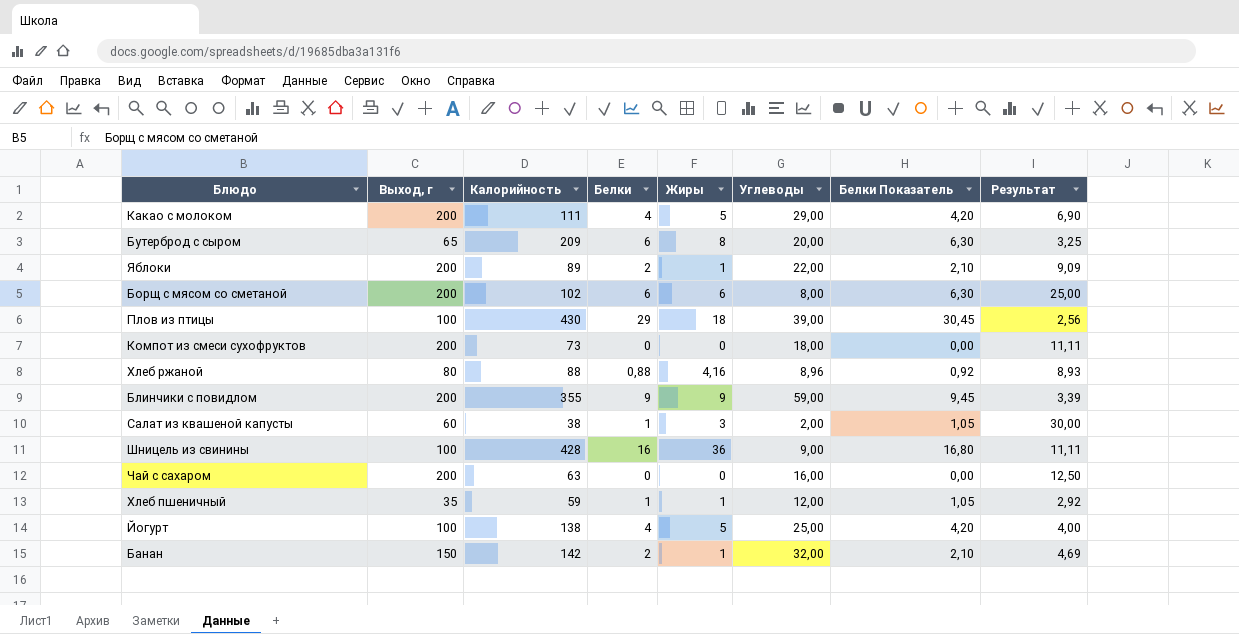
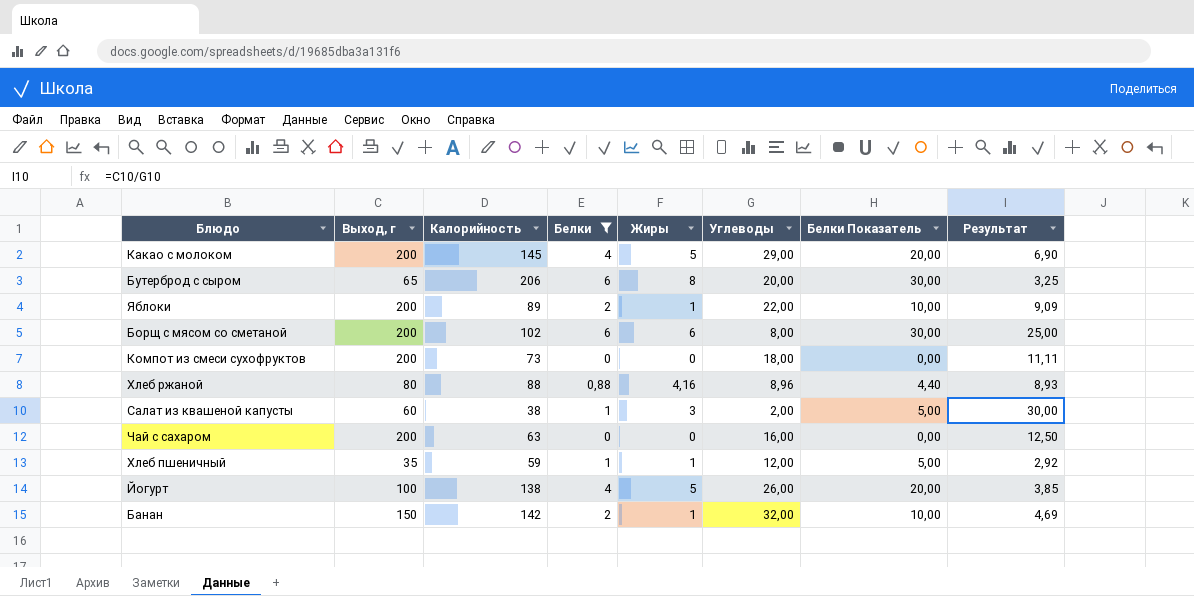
filter: none -> Белки <= 6
column Белки Показатель | formula: [Белки] * 1,05 -> [Белки] * 5
Какао с молоком | Калорийность: 111 -> 145
Бутерброд с сыром | Калорийность: 209 -> 206
Йогурт | Углеводы: 25,00 -> 26,00
Йогурт | Результат: 4,00 -> 3,85

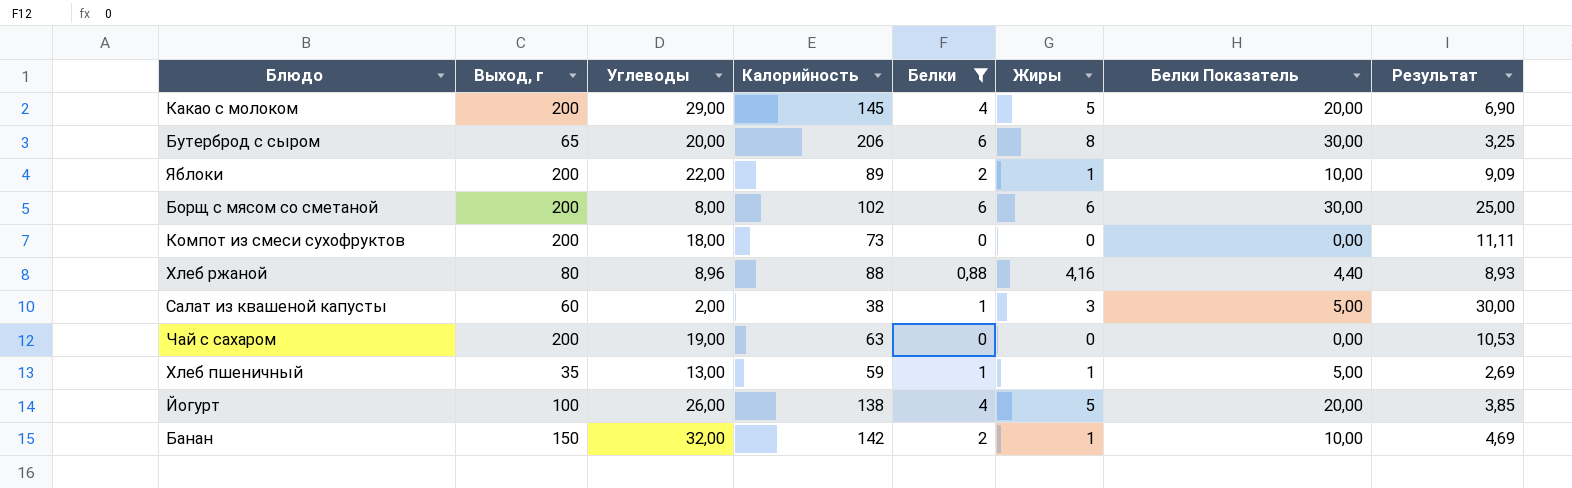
column Углеводы | position: 6 -> 3
Чай с сахаром | Углеводы: 16,00 -> 19,00
Чай с сахаром | Результат: 12,50 -> 10,53
Хлеб пшеничный | Углеводы: 12,00 -> 13,00
Хлеб пшеничный | Результат: 2,92 -> 2,69

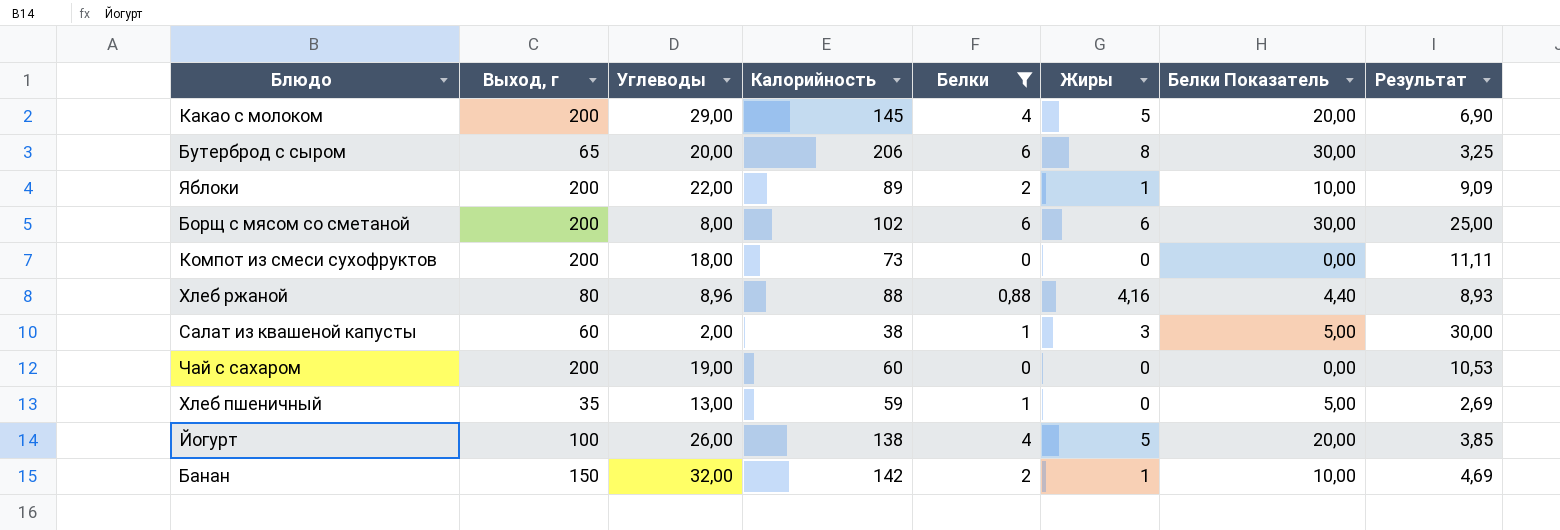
Чай с сахаром | Калорийность: 63 -> 60
Хлеб пшеничный | Жиры: 1 -> 0

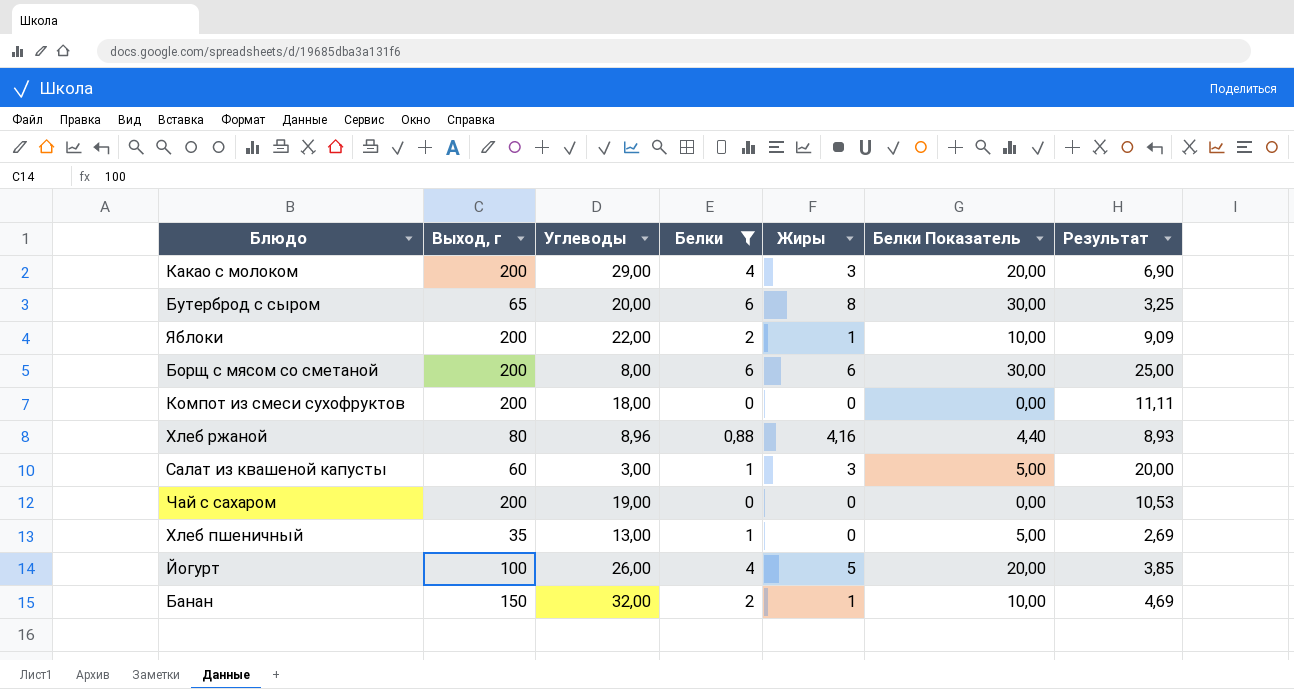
column Калорийность | position: 4 -> none
Какао с молоком | Жиры: 5 -> 3
Салат из квашеной капусты | Углеводы: 2,00 -> 3,00
Салат из квашеной капусты | Результат: 30,00 -> 20,00

